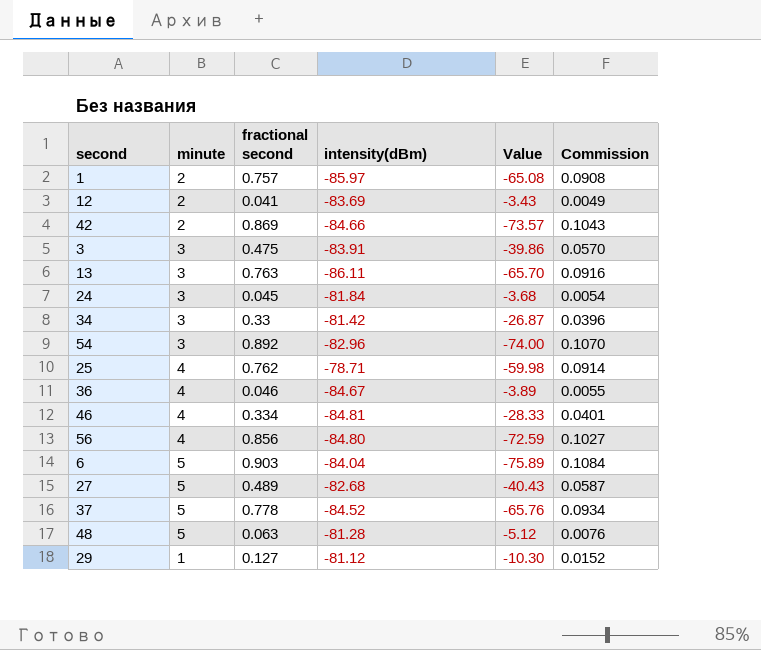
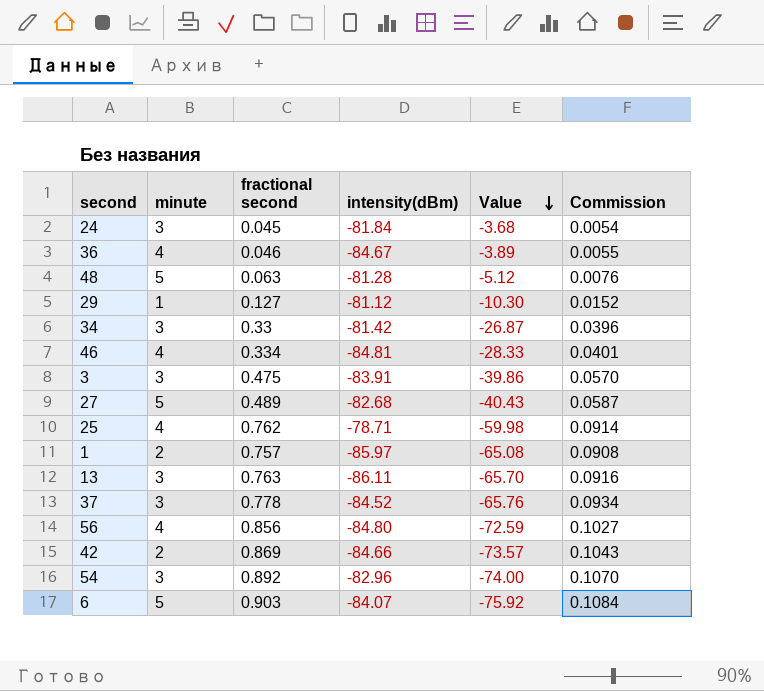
row order: none -> Value descending
row 12: 2 | 0.041 | -83.69 | -3.43 | 0.0049 -> none
37 | minute: 5 -> 3
6 | intensity(dBm): -84.04 -> -84.07
6 | Value: -75.89 -> -75.92

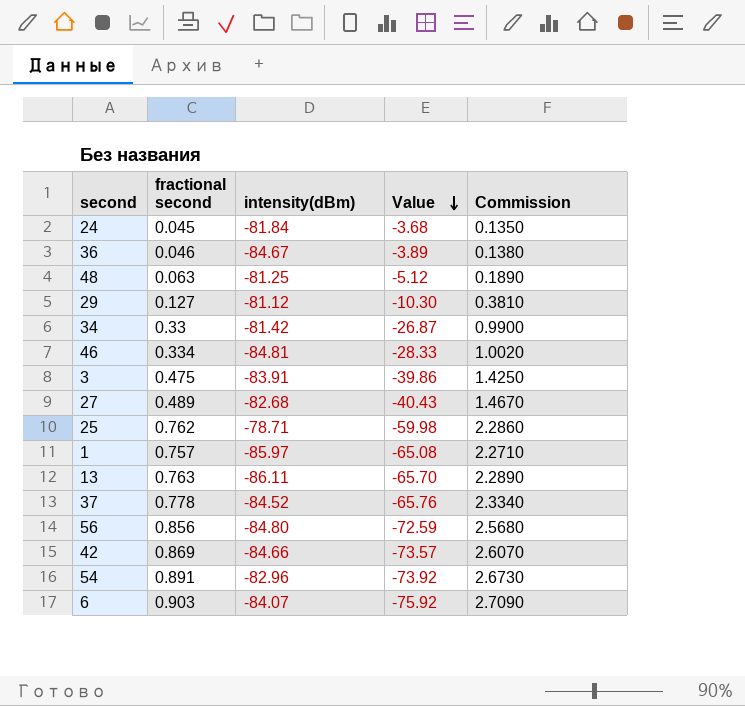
column minute | position: 2 -> none
column Commission | formula: [fractional second] * 0.12 -> [fractional second] * 3
48 | intensity(dBm): -81.28 -> -81.25
54 | fractional second: 0.892 -> 0.891
54 | Value: -74.00 -> -73.92

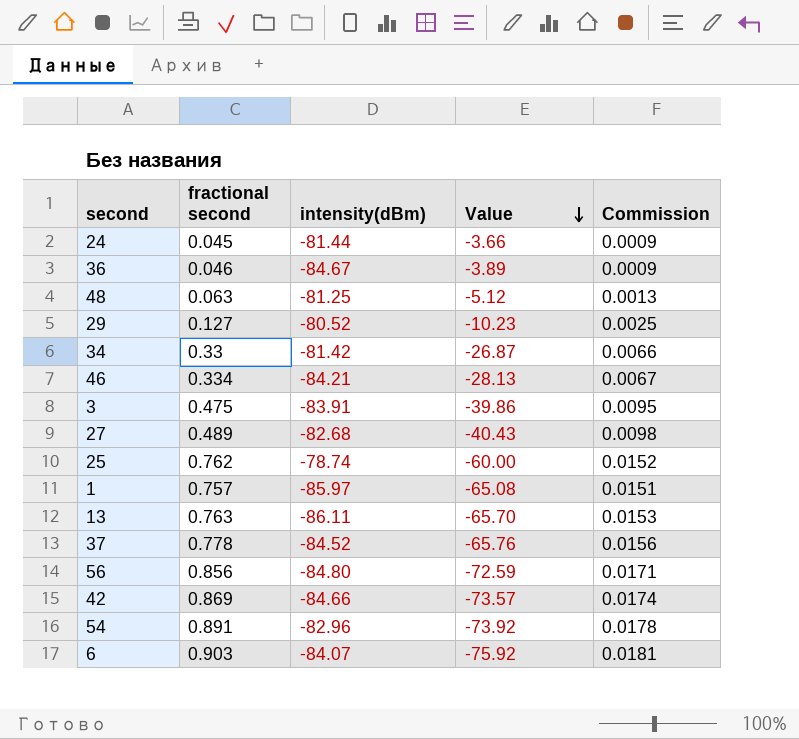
column Commission | formula: [fractional second] * 3 -> [fractional second] * 0.02
24 | intensity(dBm): -81.84 -> -81.44
24 | Value: -3.68 -> -3.66
29 | intensity(dBm): -81.12 -> -80.52
29 | Value: -10.30 -> -10.23
46 | intensity(dBm): -84.81 -> -84.21
46 | Value: -28.33 -> -28.13
25 | intensity(dBm): -78.71 -> -78.74
25 | Value: -59.98 -> -60.00

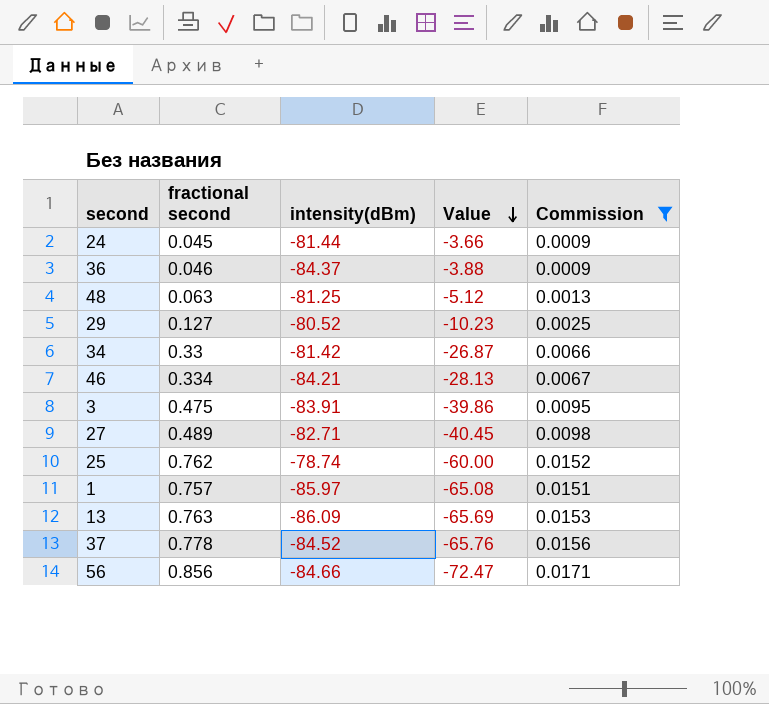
filter: none -> Commission <= 0.0171
36 | intensity(dBm): -84.67 -> -84.37
36 | Value: -3.89 -> -3.88
27 | intensity(dBm): -82.68 -> -82.71
27 | Value: -40.43 -> -40.45
13 | intensity(dBm): -86.11 -> -86.09
13 | Value: -65.70 -> -65.69
56 | intensity(dBm): -84.80 -> -84.66
56 | Value: -72.59 -> -72.47

